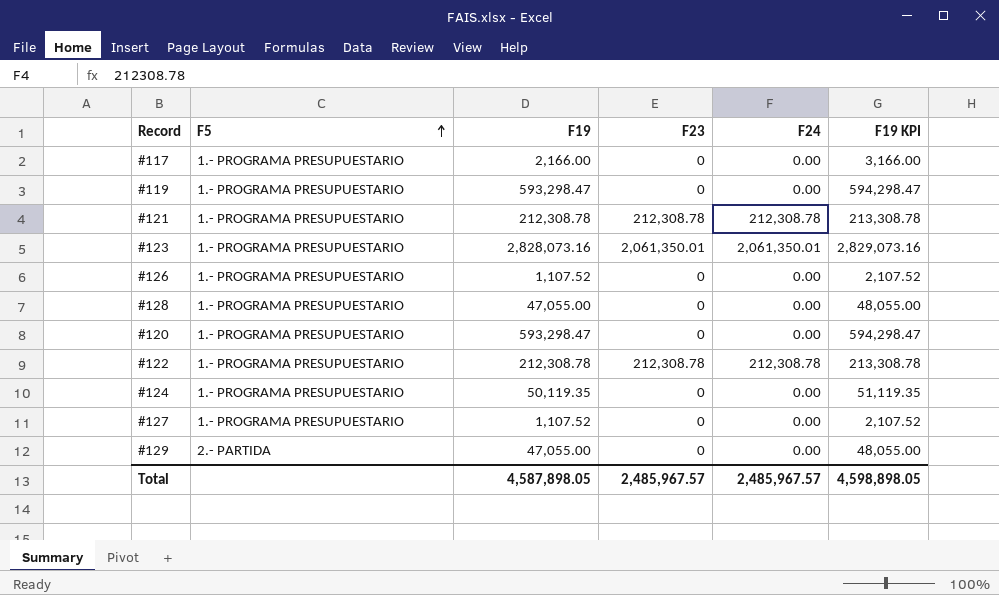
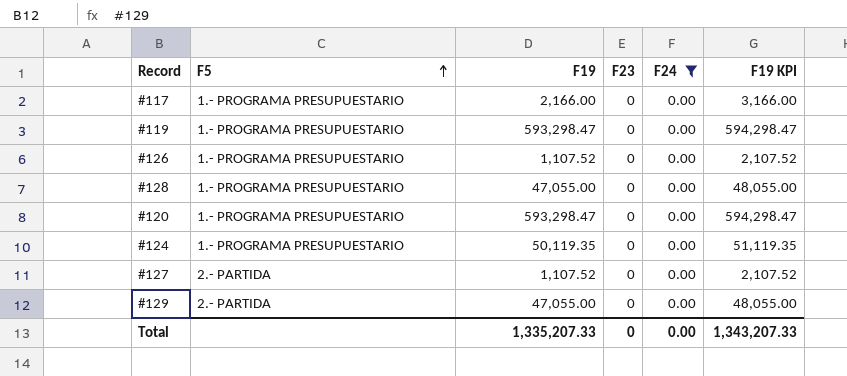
filter: none -> F24 = 0.00
#127 | F5: 1.- PROGRAMA PRESUPUESTARIO -> 2.- PARTIDA
Total | F19: 4,587,898.05 -> 1,335,207.33
Total | F23: 2,485,967.57 -> 0
Total | F24: 2,485,967.57 -> 0.00
Total | F19 KPI: 4,598,898.05 -> 1,343,207.33

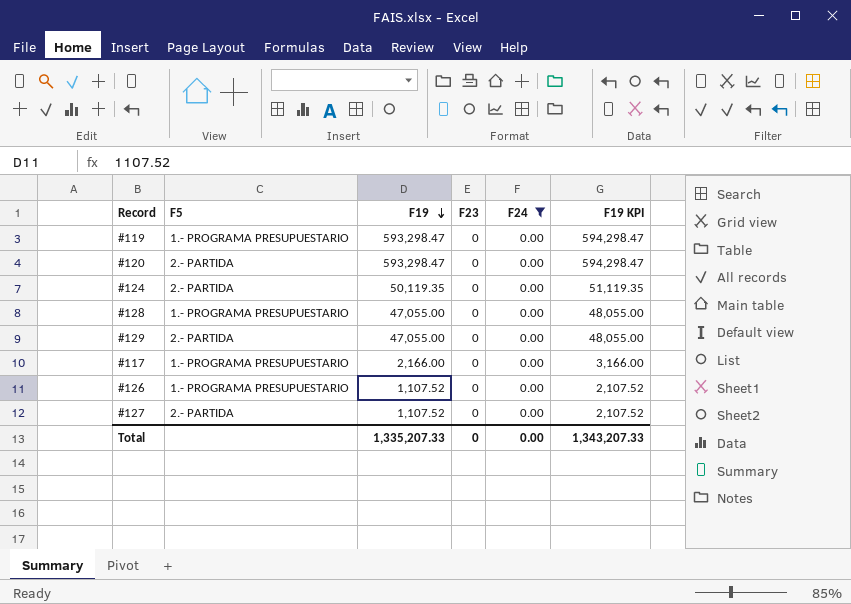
row order: F5 ascending -> F19 descending
#120 | F5: 1.- PROGRAMA PRESUPUESTARIO -> 2.- PARTIDA
#124 | F5: 1.- PROGRAMA PRESUPUESTARIO -> 2.- PARTIDA

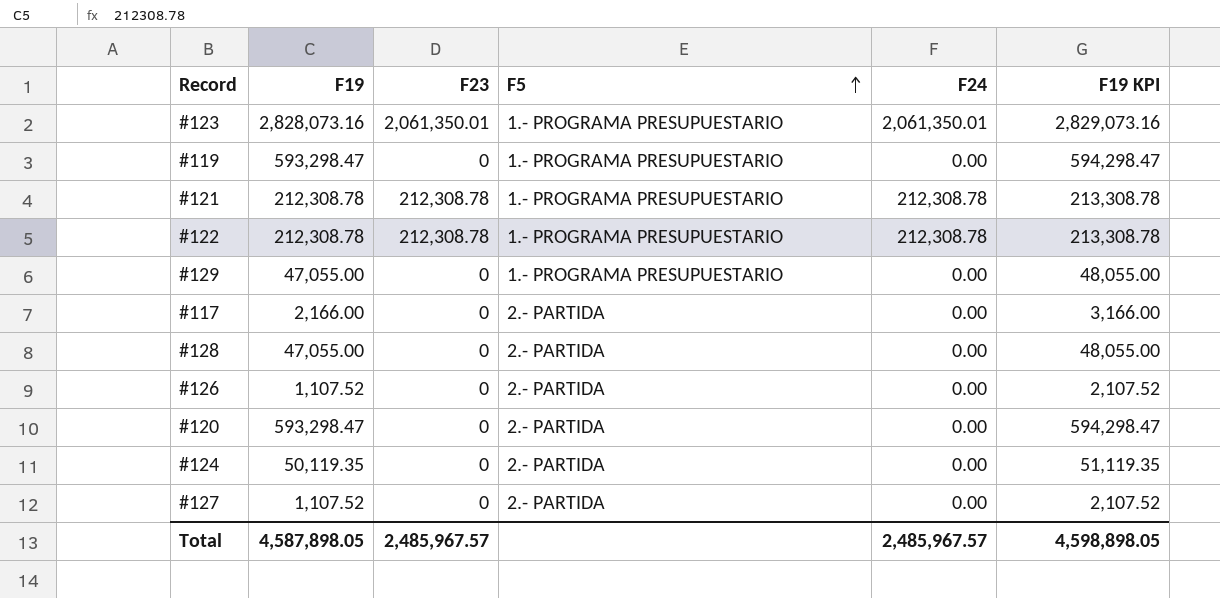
filter: F24 = 0.00 -> none
row order: F19 descending -> F5 ascending
column F5 | position: 2 -> 4
#129 | F5: 2.- PARTIDA -> 1.- PROGRAMA PRESUPUESTARIO
#117 | F5: 1.- PROGRAMA PRESUPUESTARIO -> 2.- PARTIDA
#128 | F5: 1.- PROGRAMA PRESUPUESTARIO -> 2.- PARTIDA
#126 | F5: 1.- PROGRAMA PRESUPUESTARIO -> 2.- PARTIDA
Total | F19: 1,335,207.33 -> 4,587,898.05
Total | F23: 0 -> 2,485,967.57
Total | F24: 0.00 -> 2,485,967.57
Total | F19 KPI: 1,343,207.33 -> 4,598,898.05

